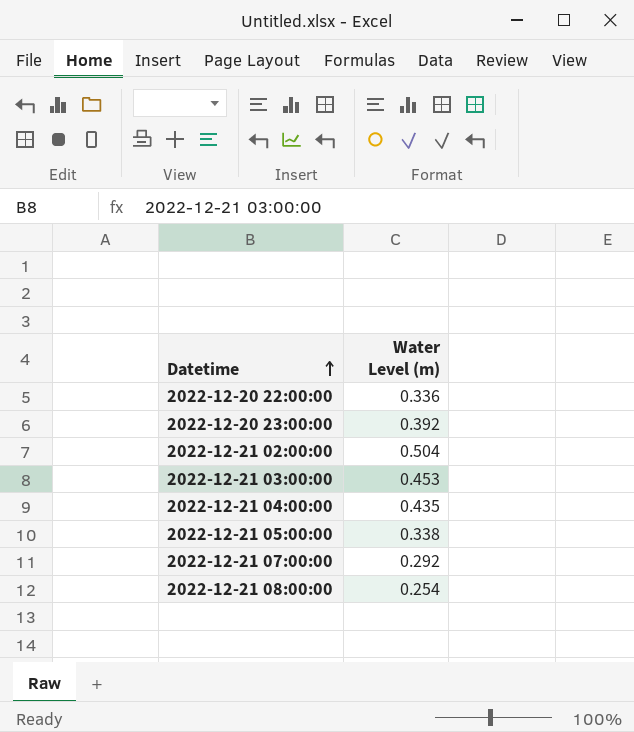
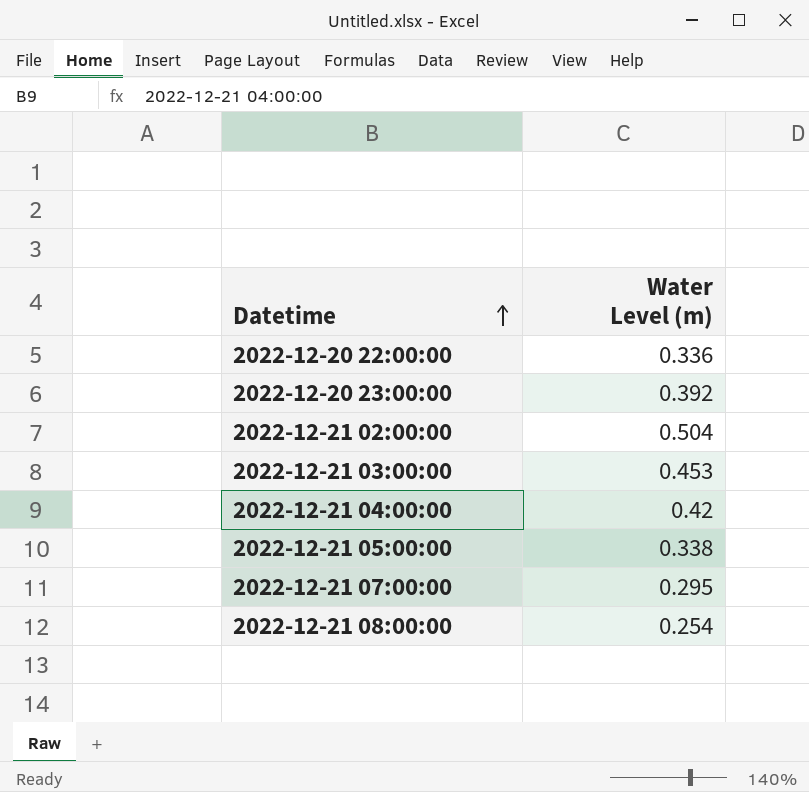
2022-12-21 04:00:00 | Water Level (m): 0.435 -> 0.42
2022-12-21 07:00:00 | Water Level (m): 0.292 -> 0.295

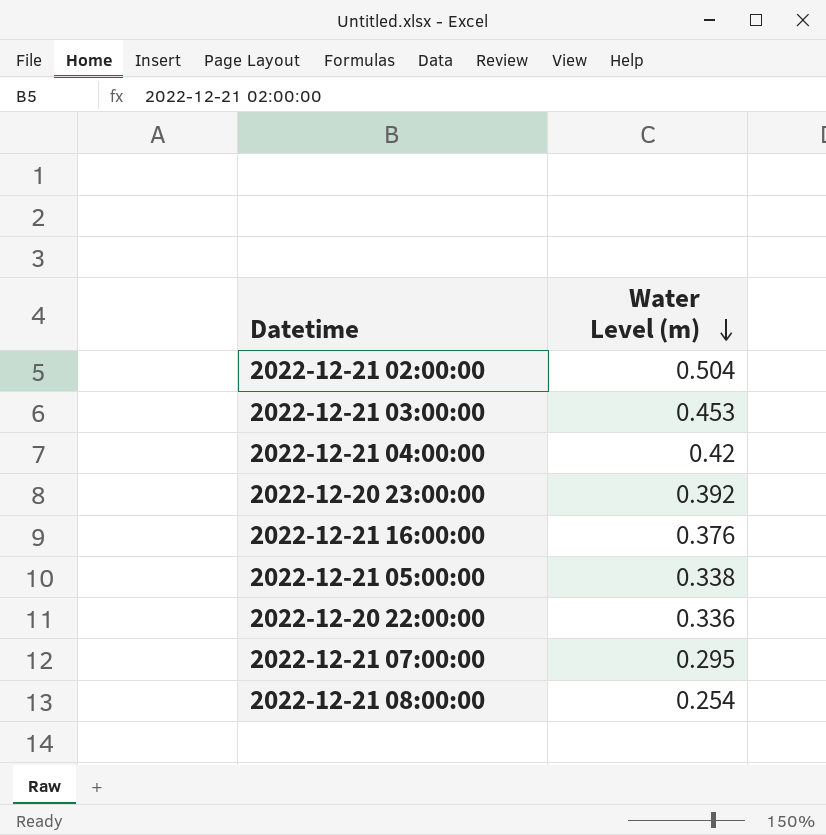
row order: Datetime ascending -> Water Level (m) descending
row 2022-12-21 16:00:00: none -> 0.376

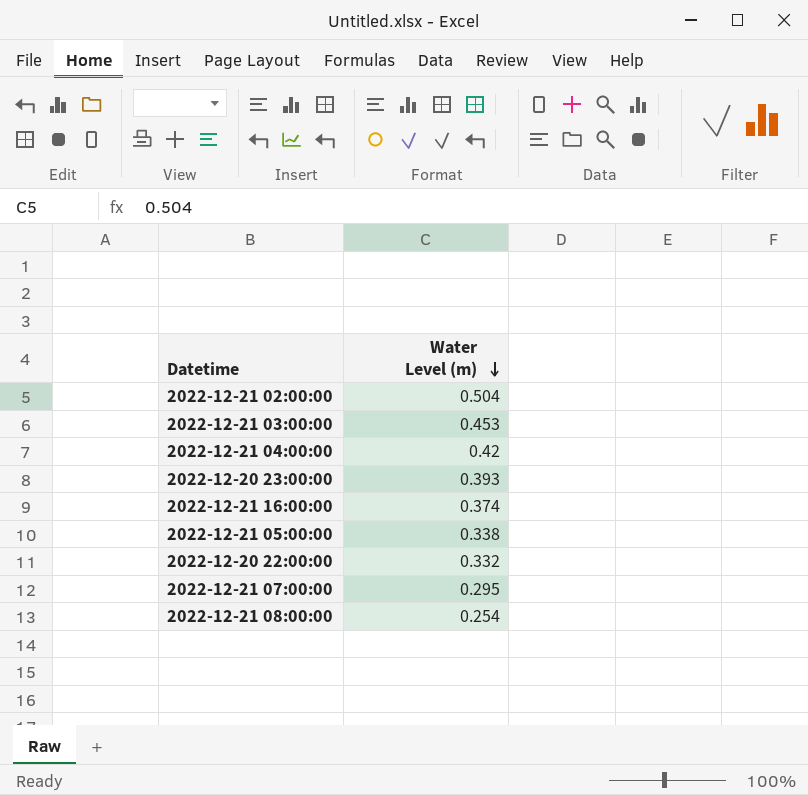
2022-12-20 23:00:00 | Water Level (m): 0.392 -> 0.393
2022-12-21 16:00:00 | Water Level (m): 0.376 -> 0.374
2022-12-20 22:00:00 | Water Level (m): 0.336 -> 0.332

